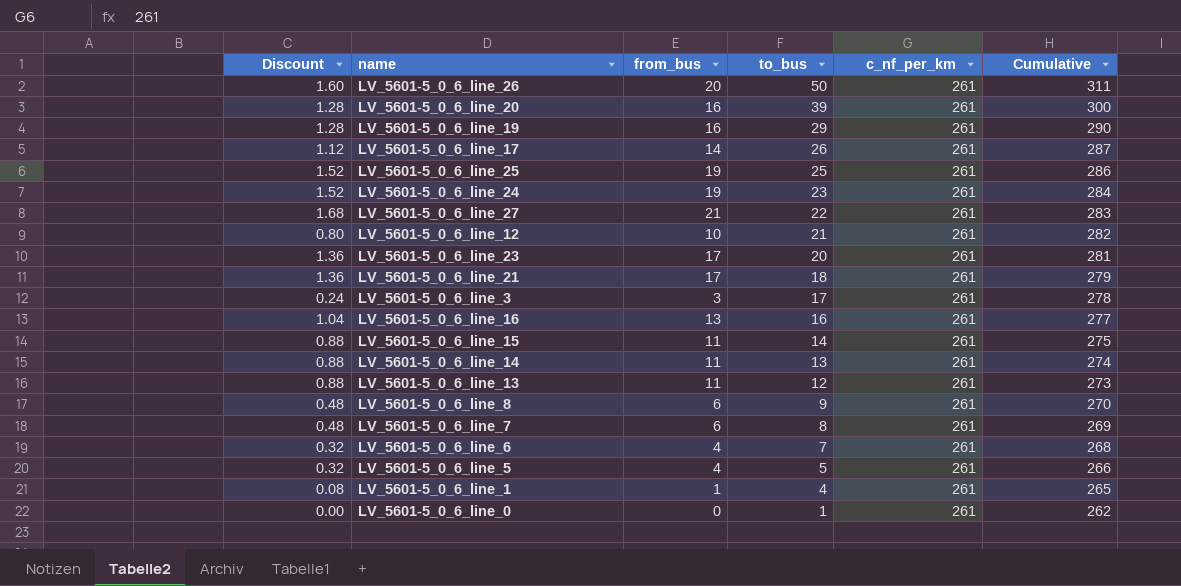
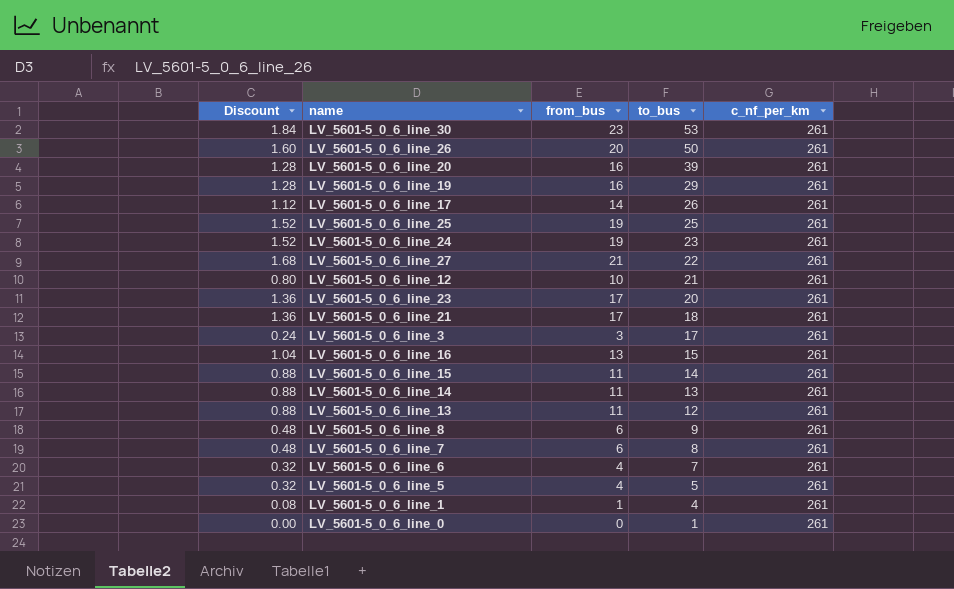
column Cumulative | formula: [to_bus] + [c_nf_per_km] -> none
row LV_5601-5_0_6_line_30: none -> 1.84 | 23 | 53 | 261
LV_5601-5_0_6_line_16 | to_bus: 16 -> 15

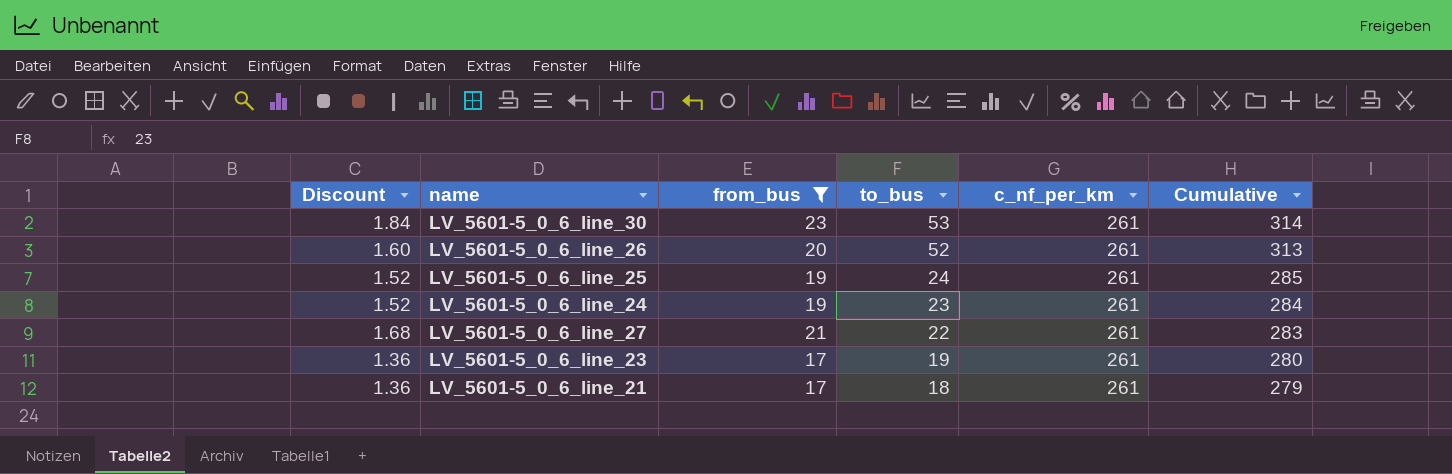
filter: none -> from_bus >= 17
column Cumulative | formula: none -> [to_bus] + [c_nf_per_km]
LV_5601-5_0_6_line_26 | to_bus: 50 -> 52
LV_5601-5_0_6_line_25 | to_bus: 25 -> 24
LV_5601-5_0_6_line_23 | to_bus: 20 -> 19

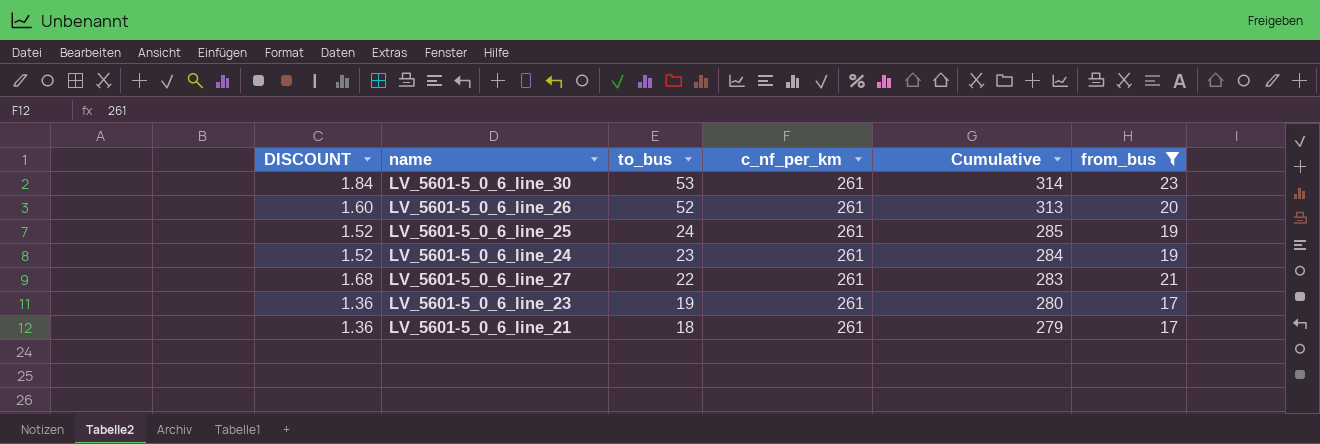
column name: Discount -> DISCOUNT
column from_bus | position: 3 -> 6

